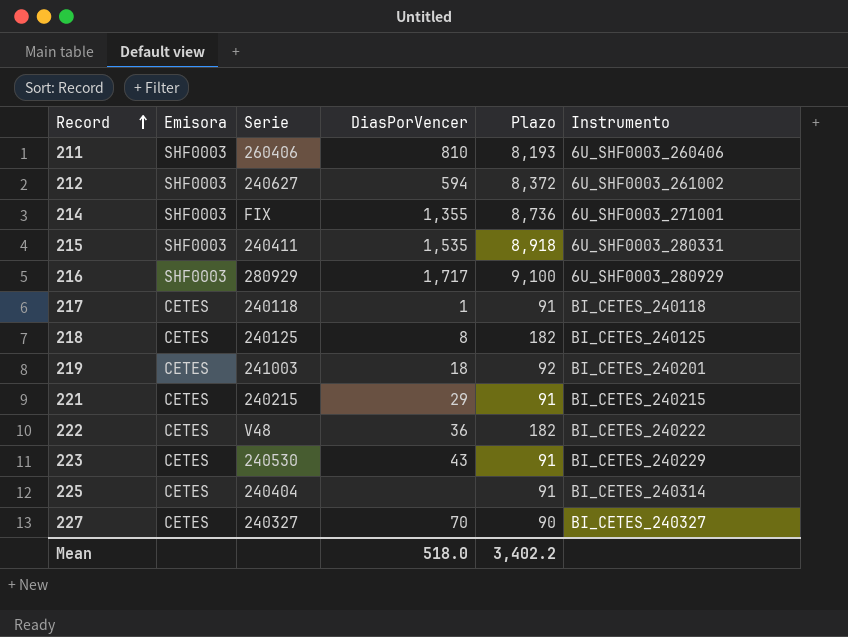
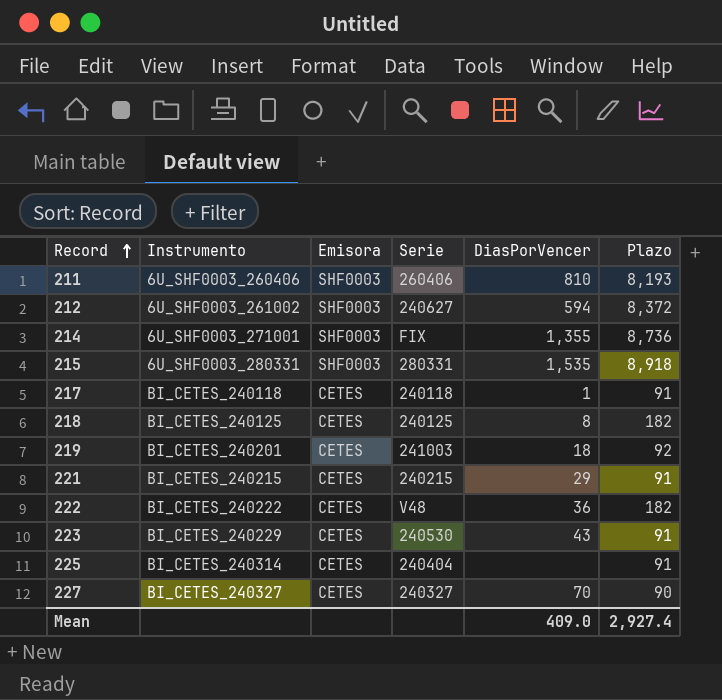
column Instrumento | position: 6 -> 2
row 216: SHF0003 | 280929 | 1,717 | 9,100 | 6U_SHF0003_280929 -> none
215 | Serie: 240411 -> 280331
Mean | DiasPorVencer: 518.0 -> 409.0
Mean | Plazo: 3,402.2 -> 2,927.4

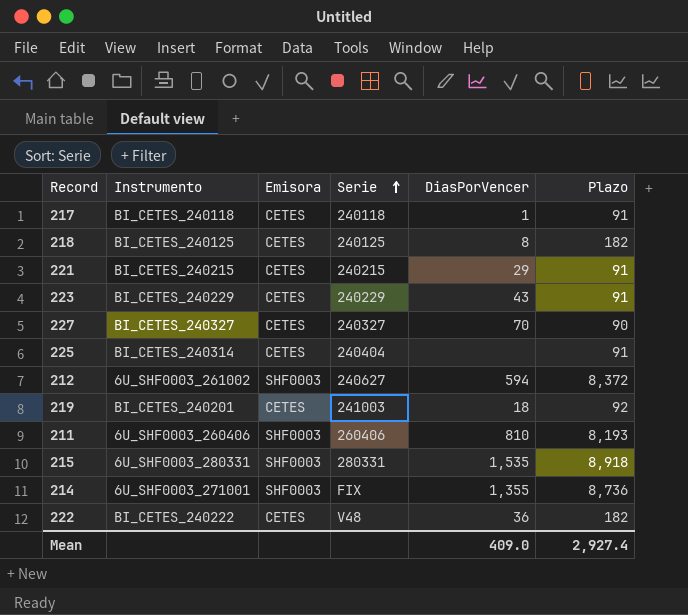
row order: Record ascending -> Serie ascending
223 | Serie: 240530 -> 240229

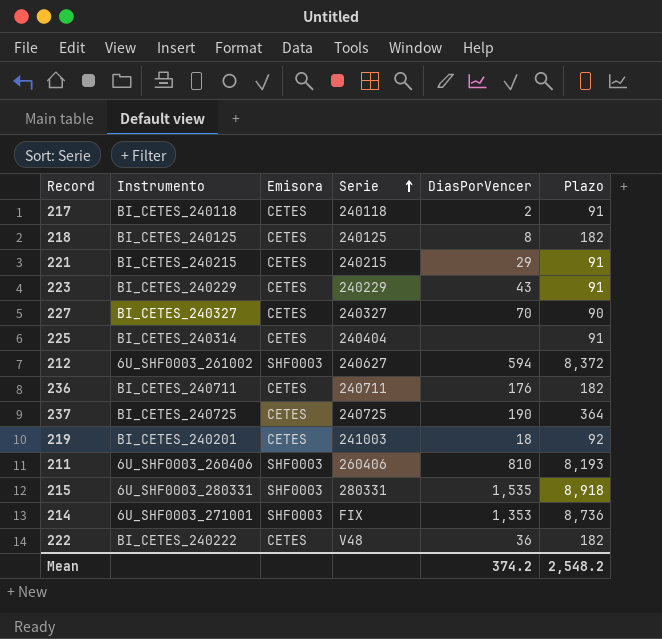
217 | DiasPorVencer: 1 -> 2
row 236: none -> BI_CETES_240711 | CETES | 240711 | 176 | 182
row 237: none -> BI_CETES_240725 | CETES | 240725 | 190 | 364
214 | DiasPorVencer: 1,355 -> 1,353
Mean | DiasPorVencer: 409.0 -> 374.2
Mean | Plazo: 2,927.4 -> 2,548.2

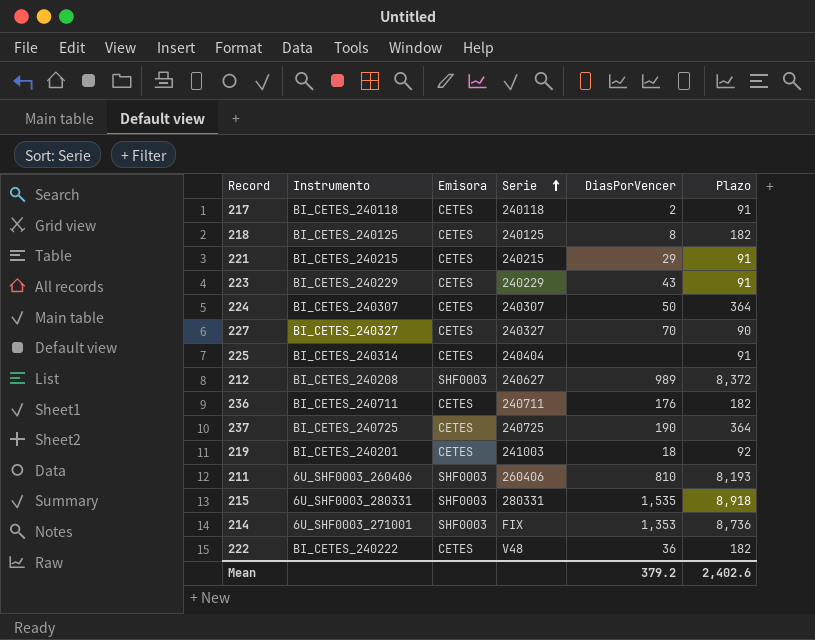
row 224: none -> BI_CETES_240307 | CETES | 240307 | 50 | 364
212 | Instrumento: 6U_SHF0003_261002 -> BI_CETES_240208
212 | DiasPorVencer: 594 -> 989
Mean | DiasPorVencer: 374.2 -> 379.2
Mean | Plazo: 2,548.2 -> 2,402.6

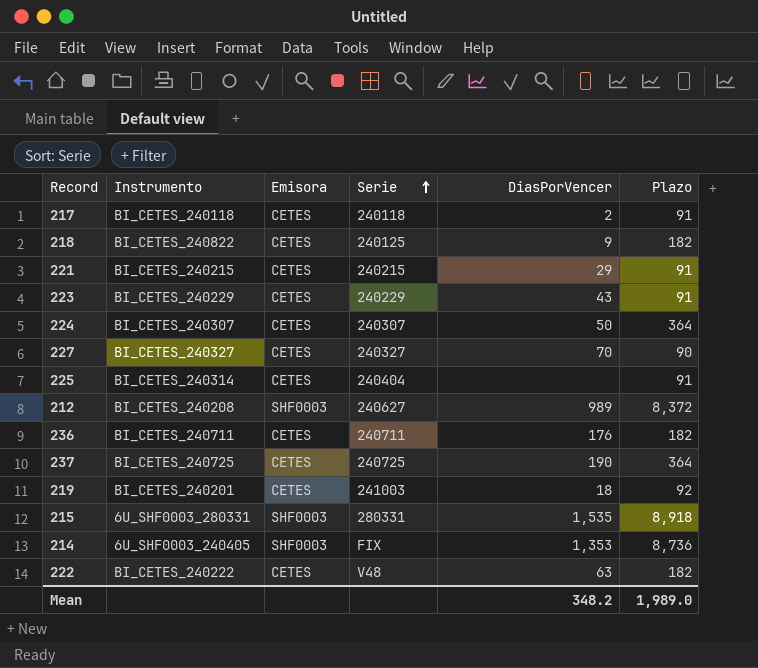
row 211: 6U_SHF0003_260406 | SHF0003 | 260406 | 810 | 8,193 -> none
218 | Instrumento: BI_CETES_240125 -> BI_CETES_240822
218 | DiasPorVencer: 8 -> 9
214 | Instrumento: 6U_SHF0003_271001 -> 6U_SHF0003_240405
222 | DiasPorVencer: 36 -> 63
Mean | DiasPorVencer: 379.2 -> 348.2
Mean | Plazo: 2,402.6 -> 1,989.0

